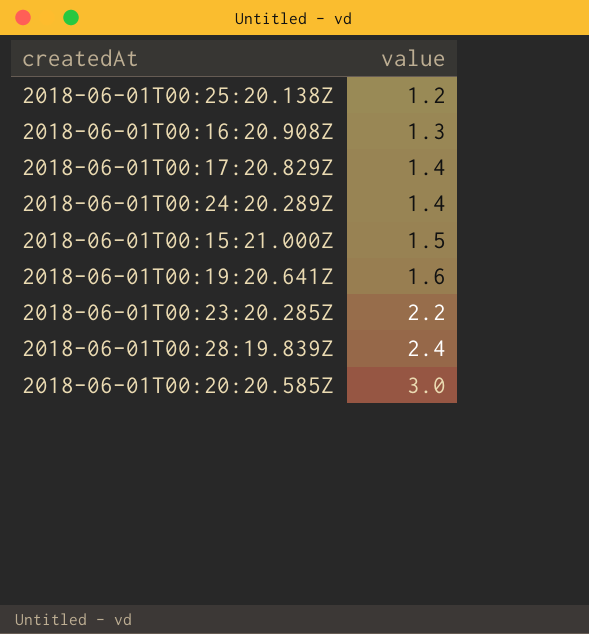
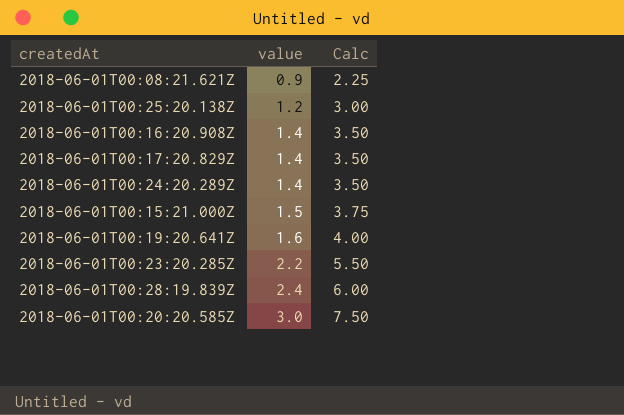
column Calc | formula: none -> [value] * 2.5
row 2018-06-01T00:08:21.621Z: none -> 0.9 | 2.25
2018-06-01T00:16:20.908Z | value: 1.3 -> 1.4

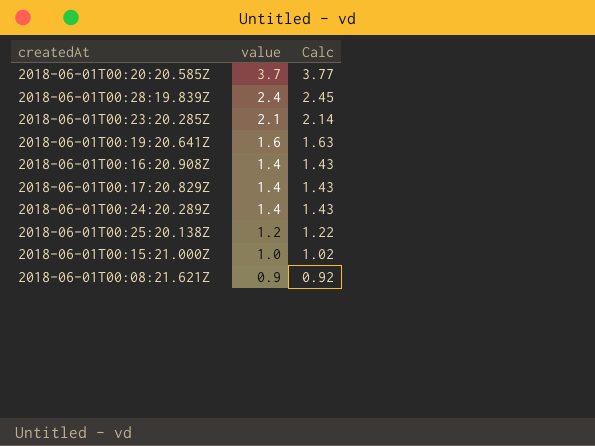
row order: value ascending -> value descending
column Calc | formula: [value] * 2.5 -> [value] * 1.02
2018-06-01T00:20:20.585Z | value: 3.0 -> 3.7
2018-06-01T00:23:20.285Z | value: 2.2 -> 2.1
2018-06-01T00:15:21.000Z | value: 1.5 -> 1.0

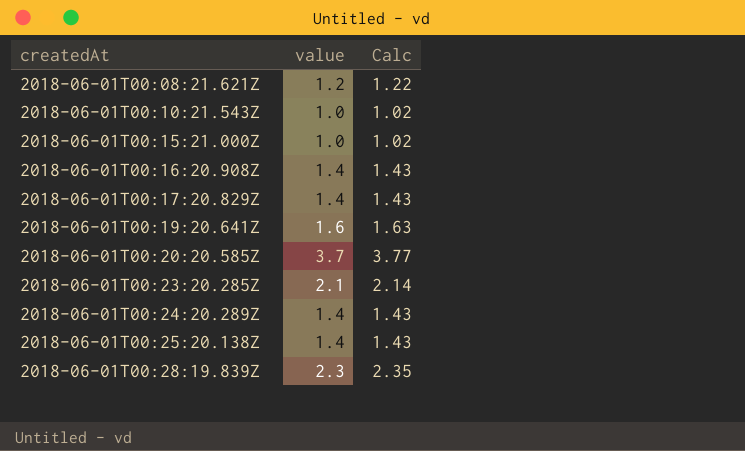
row order: value descending -> createdAt ascending
2018-06-01T00:08:21.621Z | value: 0.9 -> 1.2
2018-06-01T00:08:21.621Z | Calc: 0.92 -> 1.22
row 2018-06-01T00:10:21.543Z: none -> 1.0 | 1.02
2018-06-01T00:25:20.138Z | value: 1.2 -> 1.4
2018-06-01T00:25:20.138Z | Calc: 1.22 -> 1.43
2018-06-01T00:28:19.839Z | value: 2.4 -> 2.3
2018-06-01T00:28:19.839Z | Calc: 2.45 -> 2.35

